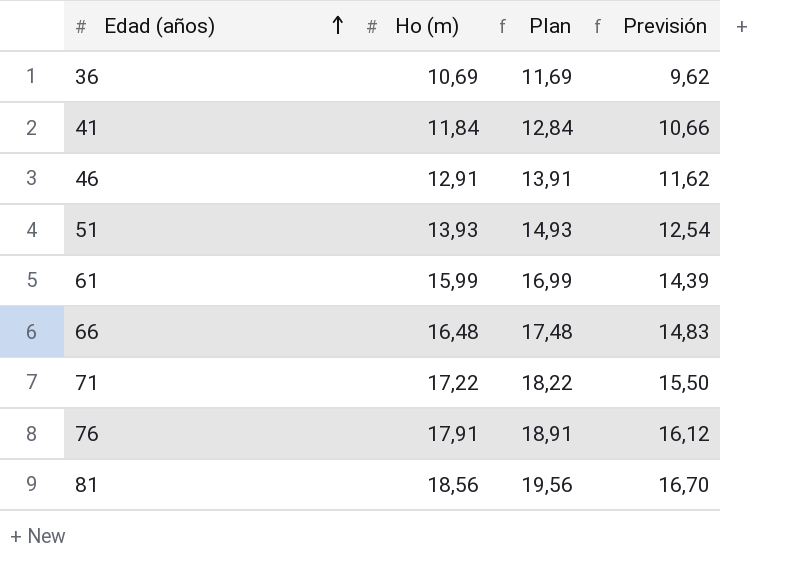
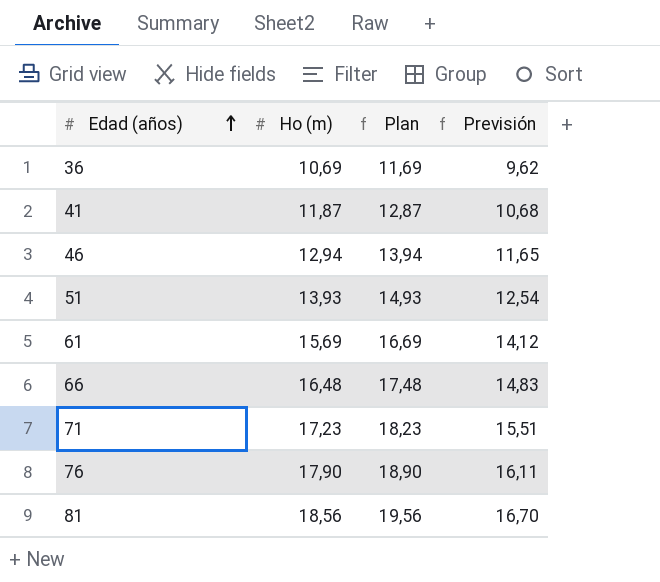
41 | Ho (m): 11,84 -> 11,87
41 | Plan: 12,84 -> 12,87
41 | Previsión: 10,66 -> 10,68
46 | Ho (m): 12,91 -> 12,94
46 | Plan: 13,91 -> 13,94
46 | Previsión: 11,62 -> 11,65
61 | Ho (m): 15,99 -> 15,69
61 | Plan: 16,99 -> 16,69
61 | Previsión: 14,39 -> 14,12
71 | Ho (m): 17,22 -> 17,23
71 | Plan: 18,22 -> 18,23
71 | Previsión: 15,50 -> 15,51
76 | Ho (m): 17,91 -> 17,90
76 | Plan: 18,91 -> 18,90
76 | Previsión: 16,12 -> 16,11

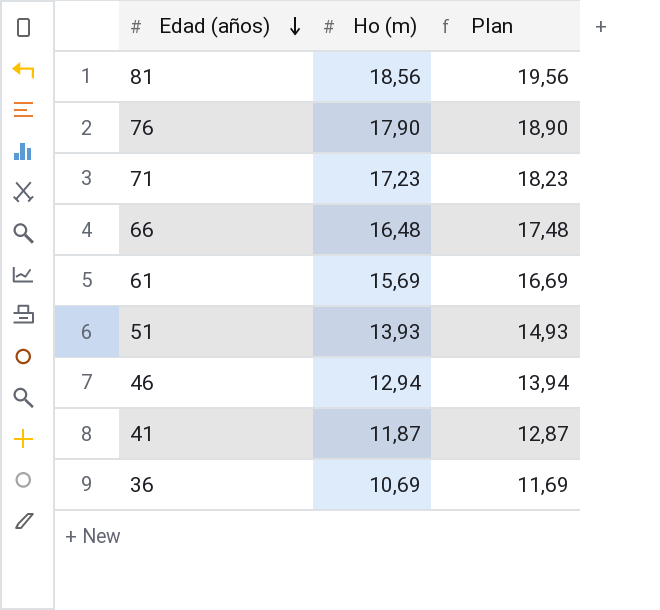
row order: Edad (años) ascending -> Edad (años) descending
column Previsión | formula: [Ho (m)] * 0,9 -> none

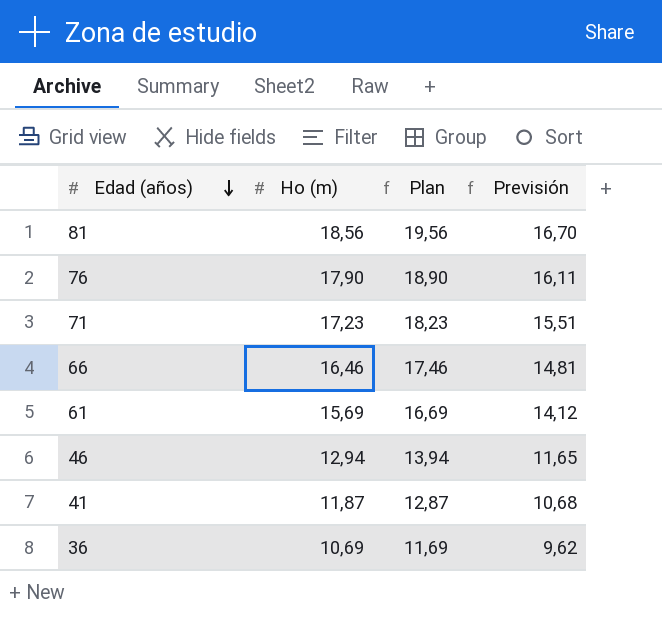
column Previsión | formula: none -> [Ho (m)] * 0,9
row 51: 13,93 | 14,93 -> none
66 | Ho (m): 16,48 -> 16,46
66 | Plan: 17,48 -> 17,46

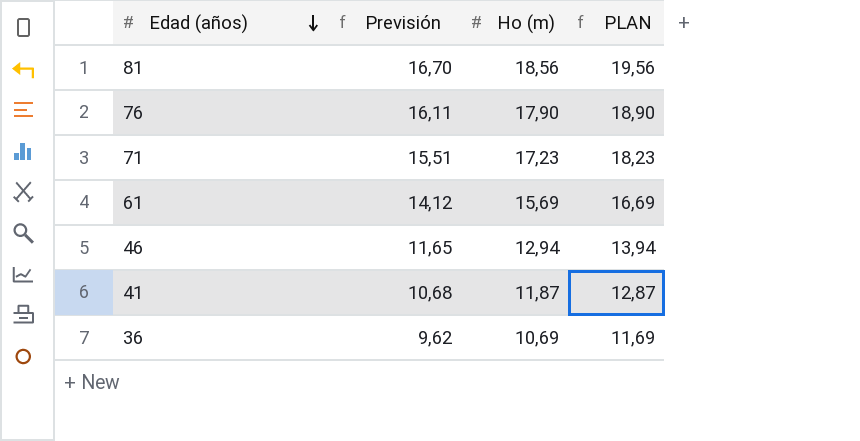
column Previsión | position: 4 -> 2
column name: Plan -> PLAN
row 66: 16,46 | 17,46 | 14,81 -> none

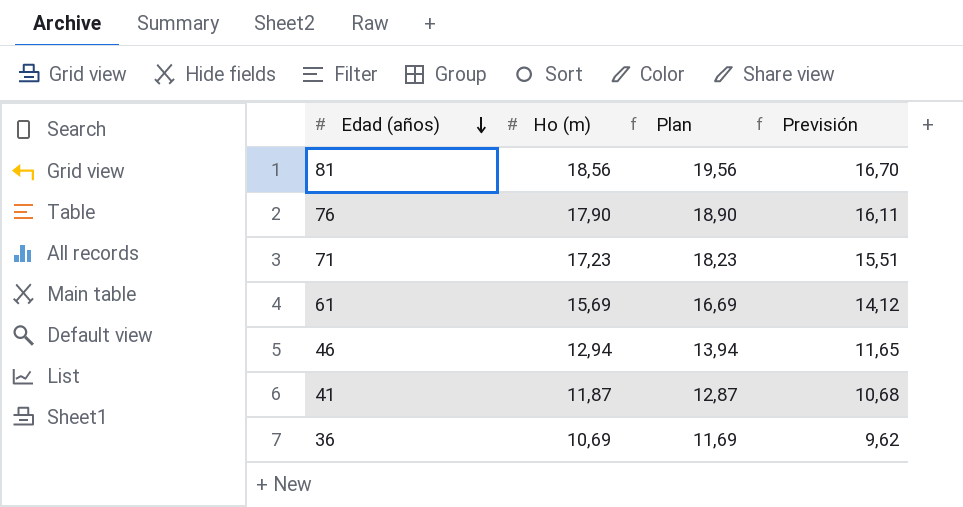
column name: PLAN -> Plan
column Previsión | position: 2 -> 4

